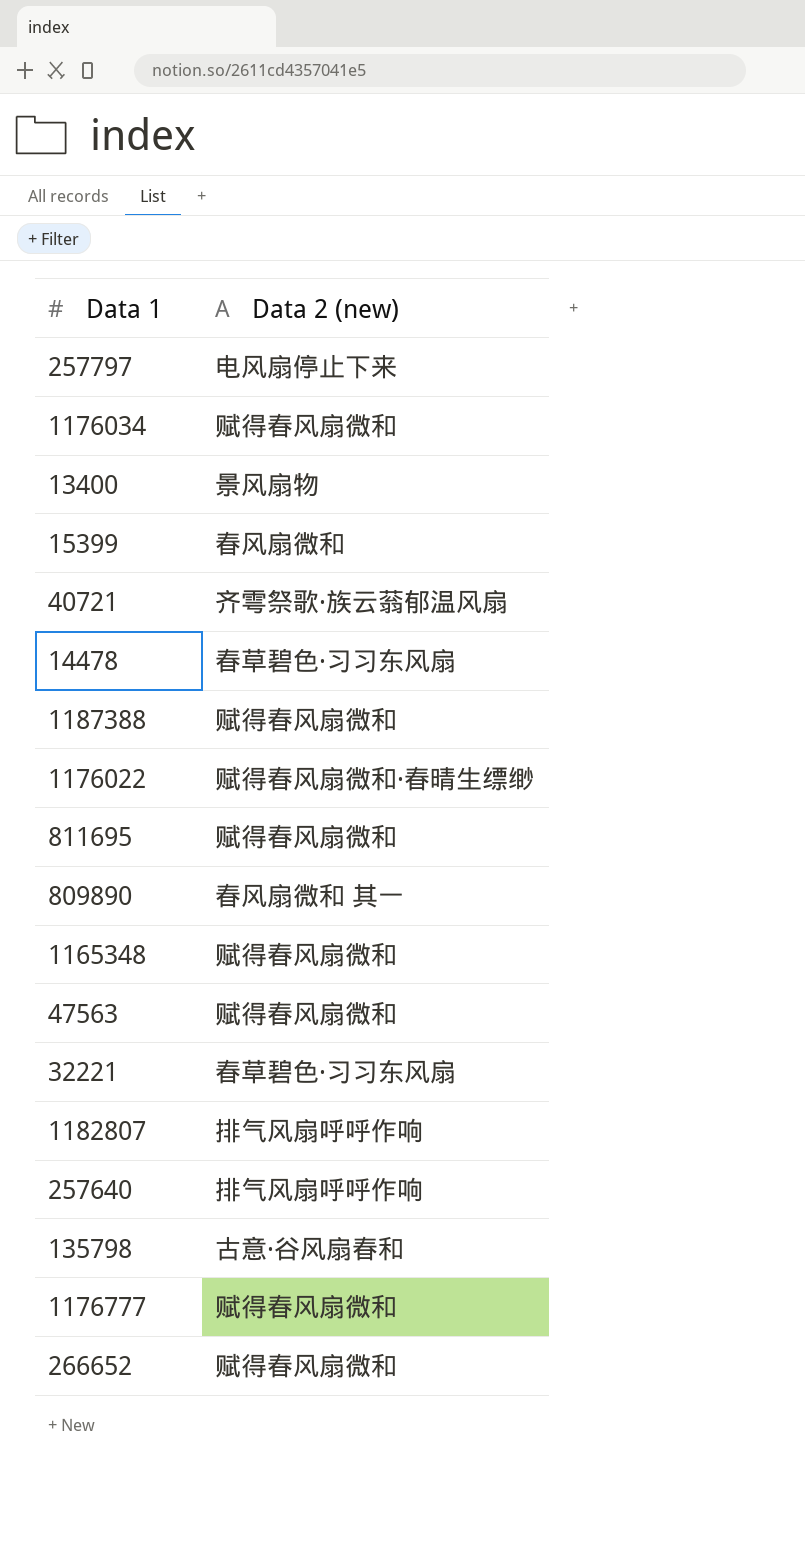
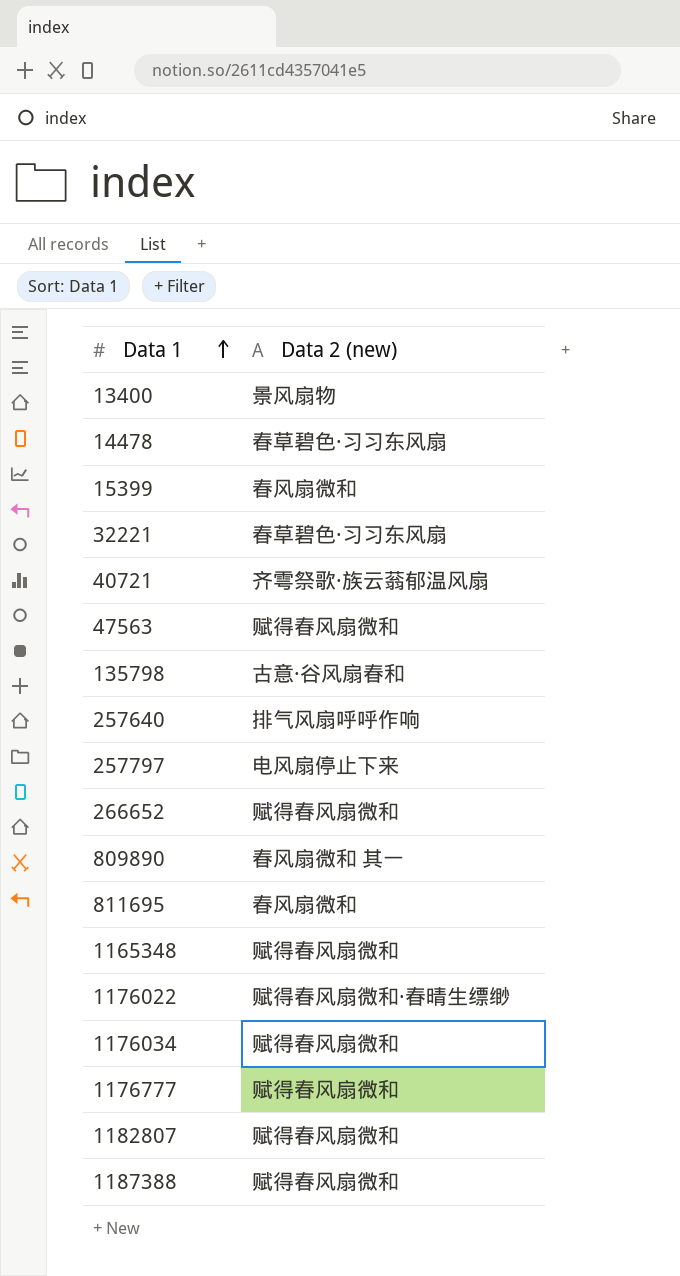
row order: none -> Data 1 ascending
811695 | Data 2 (new): 赋得春风扇微和 -> 春风扇微和
1182807 | Data 2 (new): 排气风扇呼呼作响 -> 赋得春风扇微和

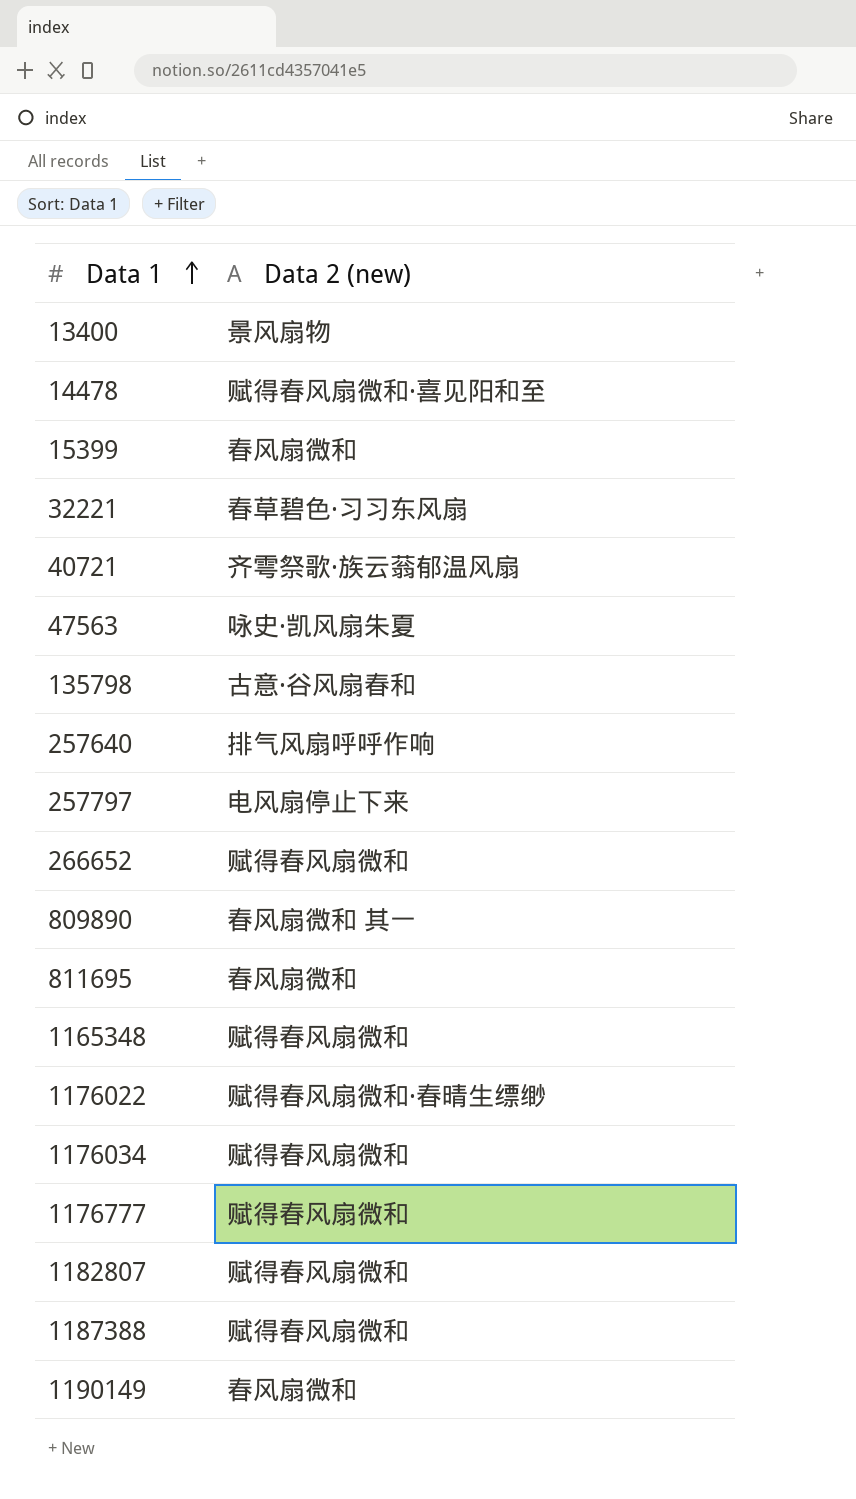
14478 | Data 2 (new): 春草碧色·习习东风扇 -> 赋得春风扇微和·喜见阳和至
47563 | Data 2 (new): 赋得春风扇微和 -> 咏史·凯风扇朱夏
row 1190149: none -> 春风扇微和

